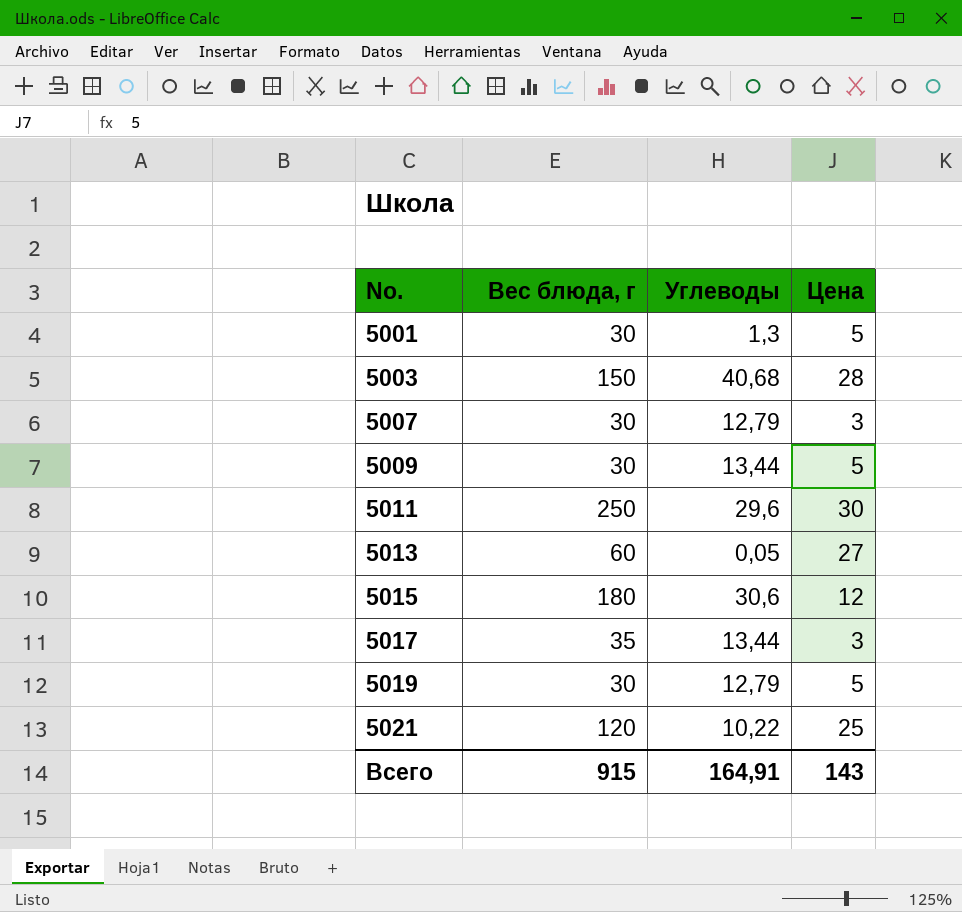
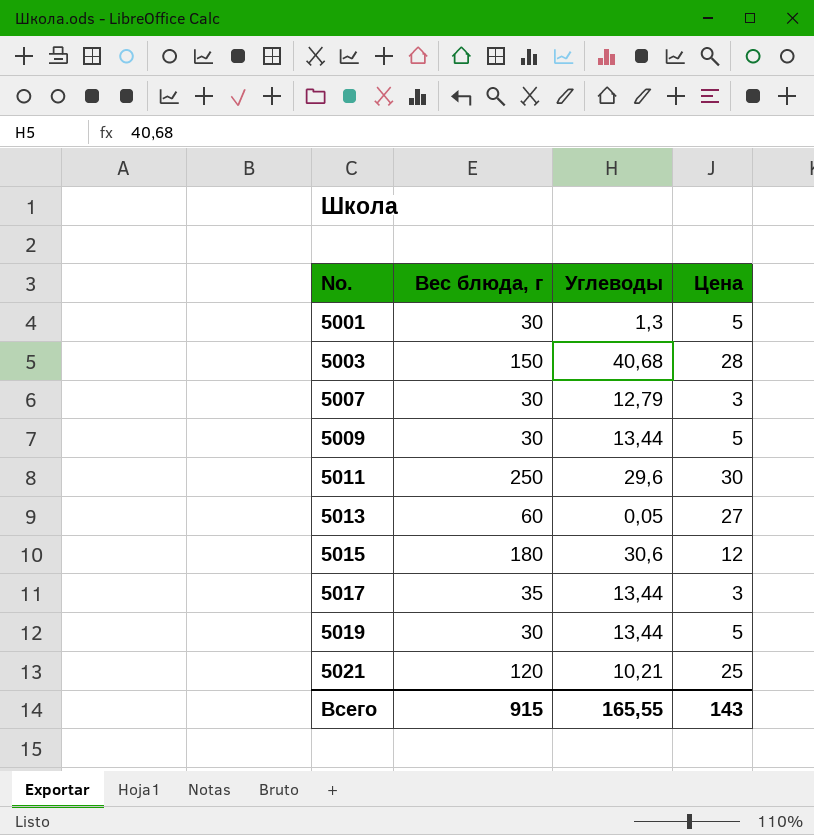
5019 | Углеводы: 12,79 -> 13,44
5021 | Углеводы: 10,22 -> 10,21
Всего | Углеводы: 164,91 -> 165,55

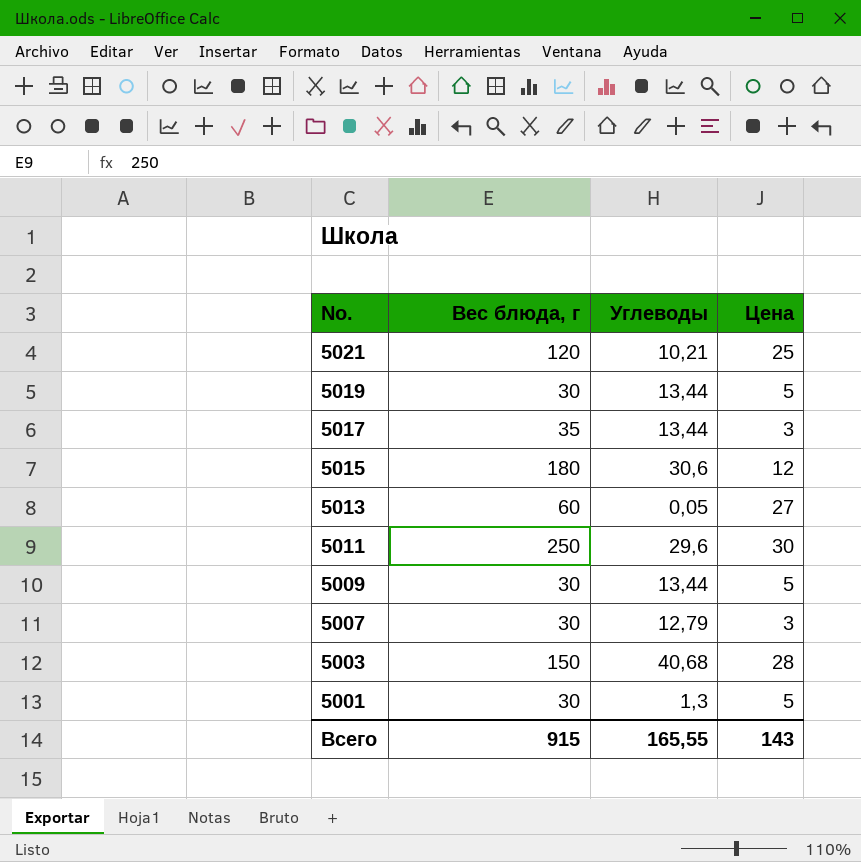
row order: No. ascending -> No. descending

